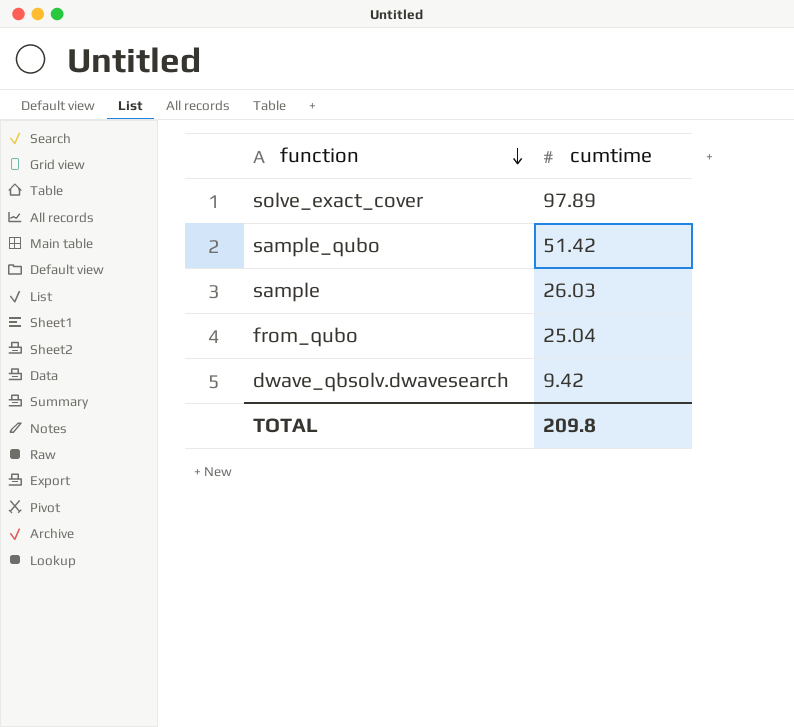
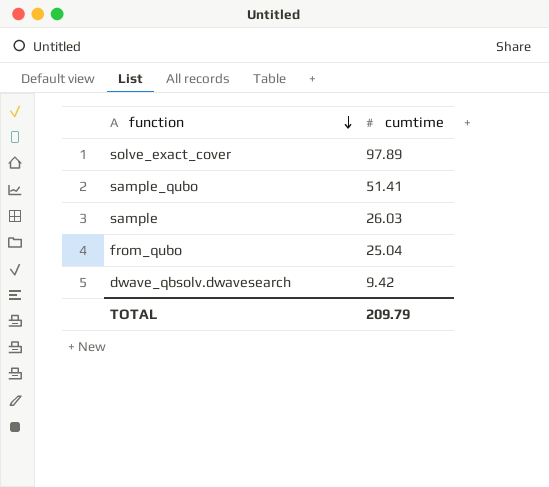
sample_qubo | cumtime: 51.42 -> 51.41
TOTAL | cumtime: 209.8 -> 209.79

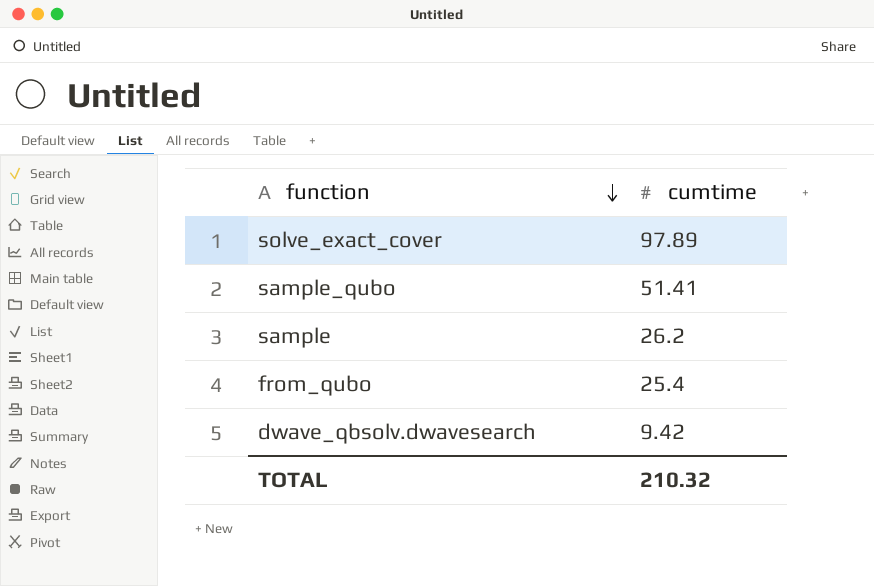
sample | cumtime: 26.03 -> 26.2
from_qubo | cumtime: 25.04 -> 25.4
TOTAL | cumtime: 209.79 -> 210.32

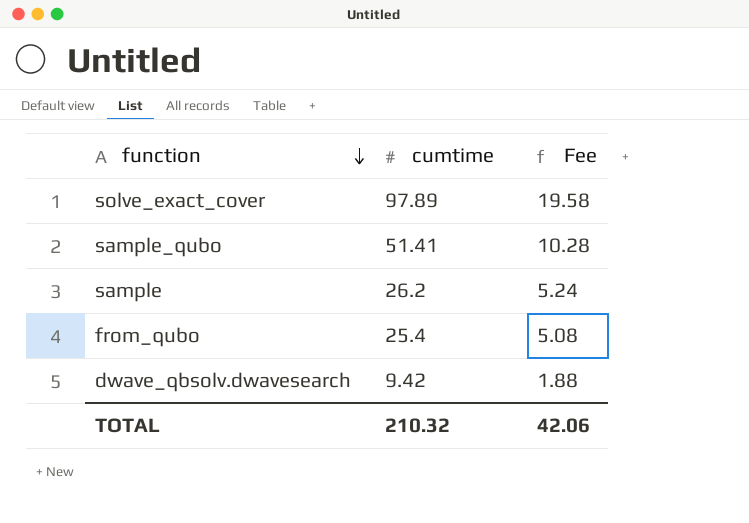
column Fee | formula: none -> [cumtime] * 0.2

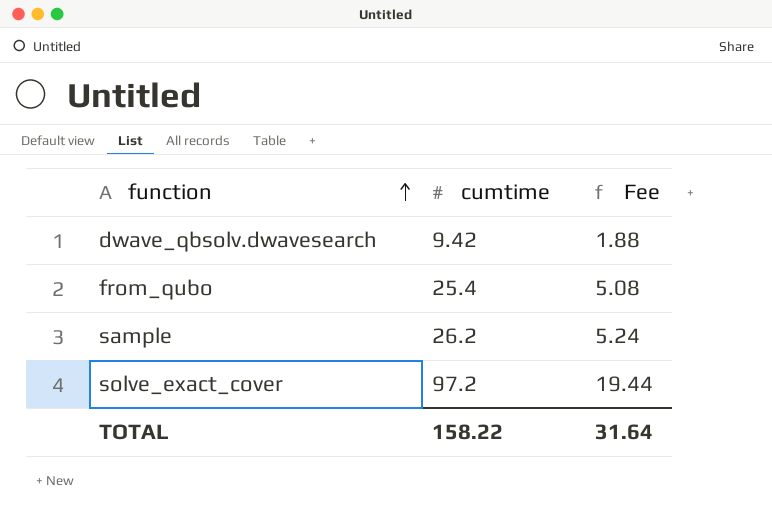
row order: function descending -> function ascending
row sample_qubo: 51.41 | 10.28 -> none
solve_exact_cover | cumtime: 97.89 -> 97.2
solve_exact_cover | Fee: 19.58 -> 19.44
TOTAL | cumtime: 210.32 -> 158.22
TOTAL | Fee: 42.06 -> 31.64

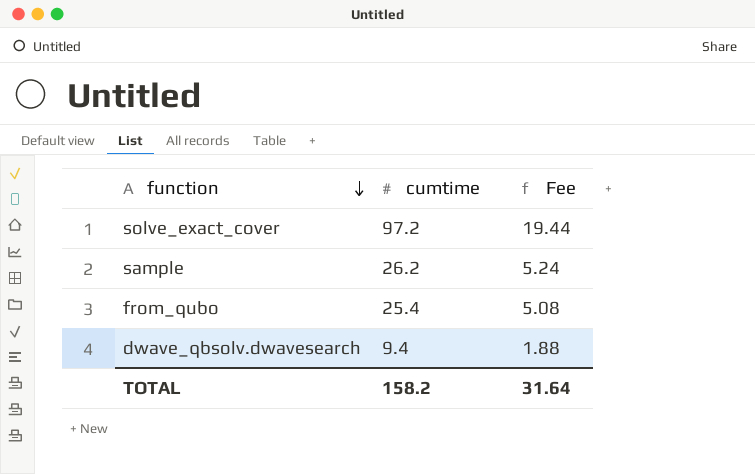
row order: function ascending -> function descending
dwave_qbsolv.dwavesearch | cumtime: 9.42 -> 9.4
TOTAL | cumtime: 158.22 -> 158.2

